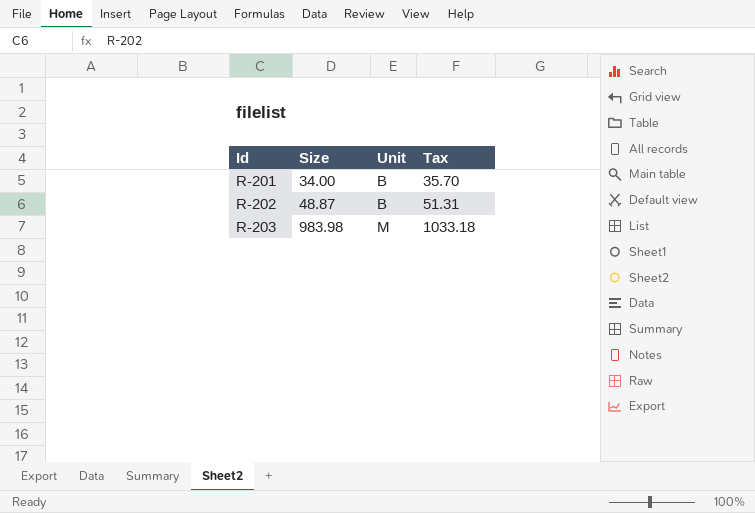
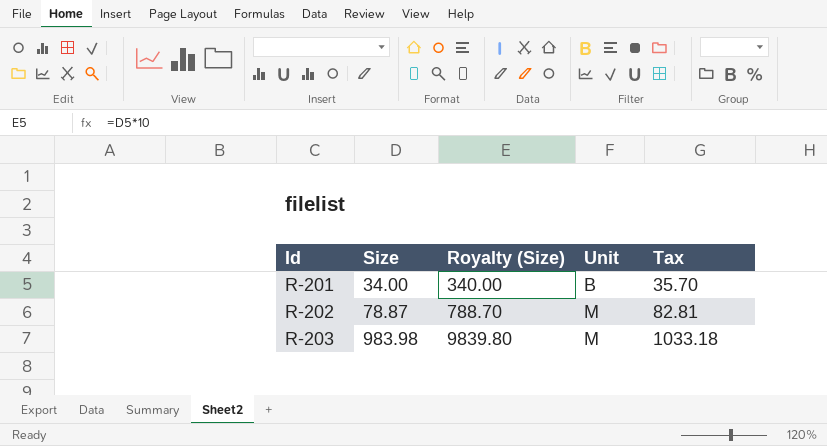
column Royalty (Size) | formula: none -> [Size] * 10
R-202 | Size: 48.87 -> 78.87
R-202 | Unit: B -> M
R-202 | Tax: 51.31 -> 82.81

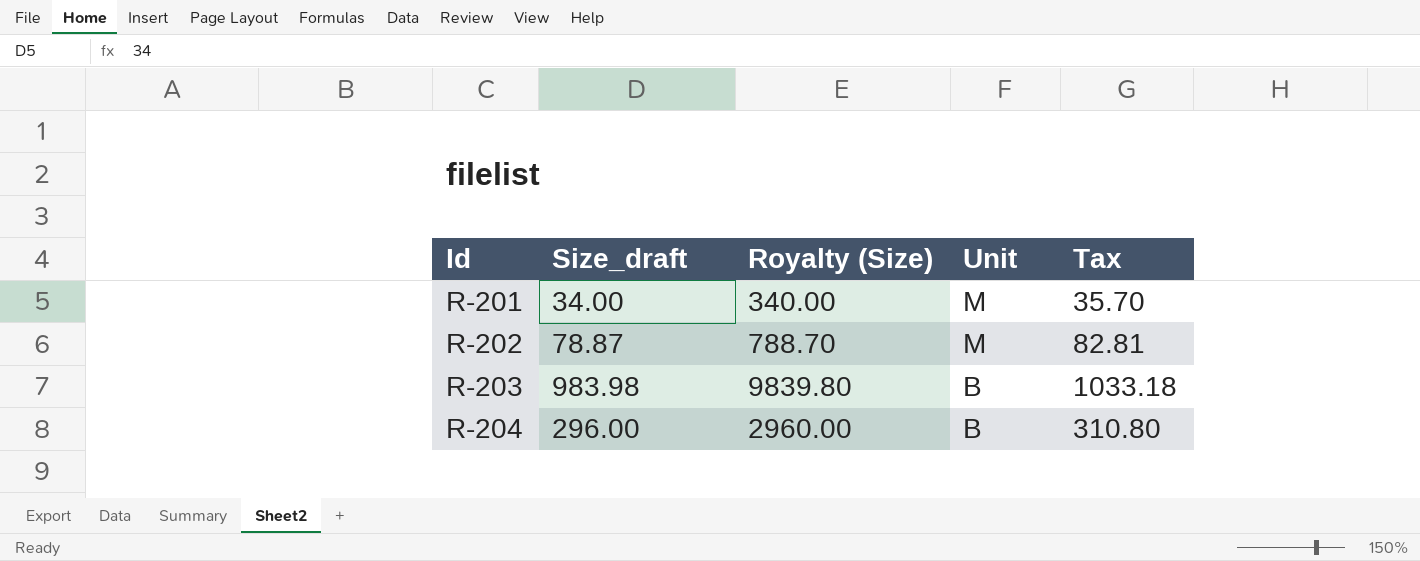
column name: Size -> Size_draft
R-201 | Unit: B -> M
R-203 | Unit: M -> B
row R-204: none -> 296.00 | 2960.00 | B | 310.80

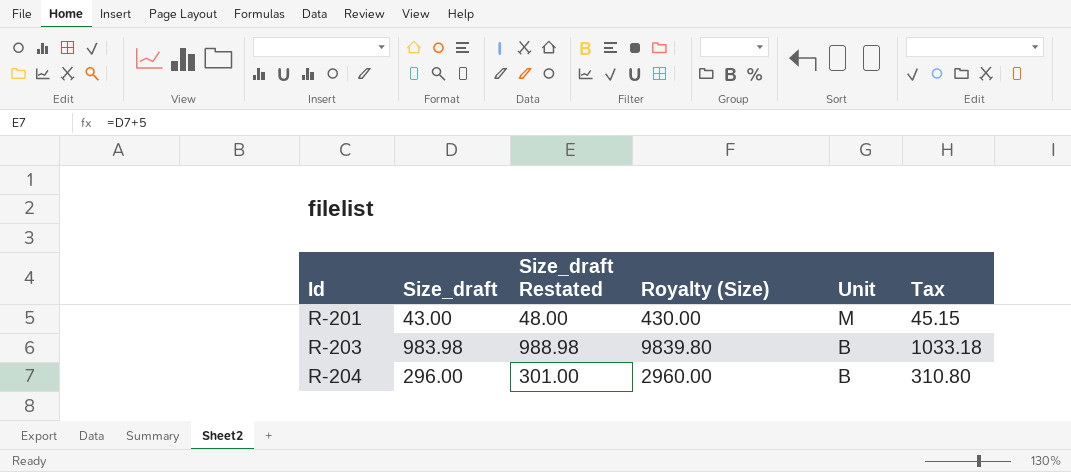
column Size_draft Restated | formula: none -> [Size_draft] + 5
row R-202: 78.87 | 788.70 | M | 82.81 -> none
R-201 | Size_draft: 34.00 -> 43.00
R-201 | Royalty (Size): 340.00 -> 430.00
R-201 | Tax: 35.70 -> 45.15

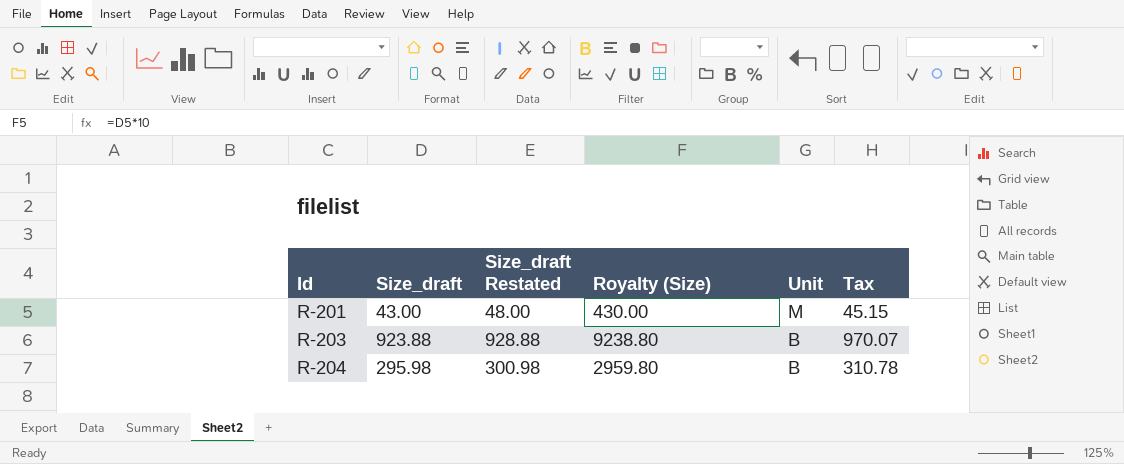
R-203 | Size_draft: 983.98 -> 923.88
R-203 | Size_draft Restated: 988.98 -> 928.88
R-203 | Royalty (Size): 9839.80 -> 9238.80
R-203 | Tax: 1033.18 -> 970.07
R-204 | Size_draft: 296.00 -> 295.98
R-204 | Size_draft Restated: 301.00 -> 300.98
R-204 | Royalty (Size): 2960.00 -> 2959.80
R-204 | Tax: 310.80 -> 310.78

